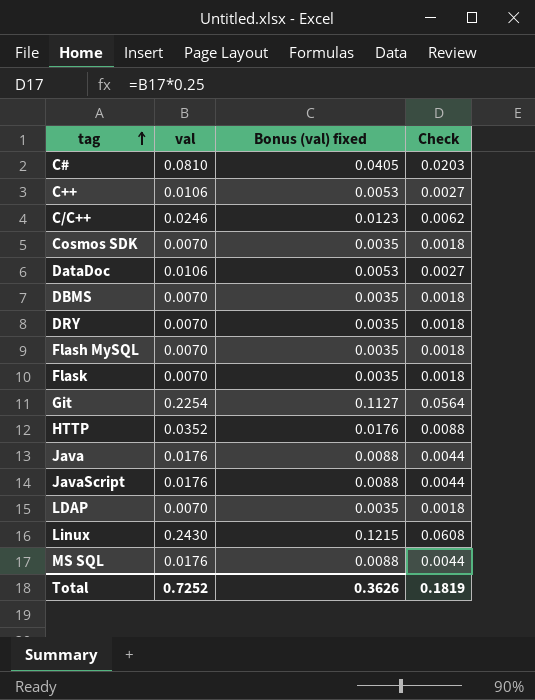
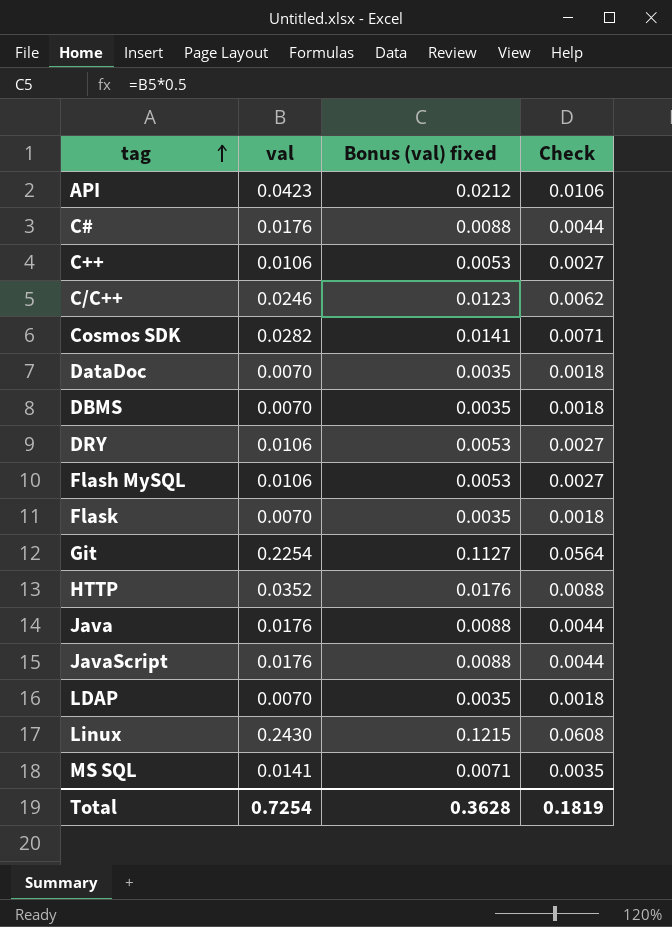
row API: none -> 0.0423 | 0.0212 | 0.0106
C# | val: 0.0810 -> 0.0176
C# | Bonus (val) fixed: 0.0405 -> 0.0088
C# | Check: 0.0203 -> 0.0044
Cosmos SDK | val: 0.0070 -> 0.0282
Cosmos SDK | Bonus (val) fixed: 0.0035 -> 0.0141
Cosmos SDK | Check: 0.0018 -> 0.0071
DataDoc | val: 0.0106 -> 0.0070
DataDoc | Bonus (val) fixed: 0.0053 -> 0.0035
DataDoc | Check: 0.0027 -> 0.0018
DRY | val: 0.0070 -> 0.0106
DRY | Bonus (val) fixed: 0.0035 -> 0.0053
DRY | Check: 0.0018 -> 0.0027
Flash MySQL | val: 0.0070 -> 0.0106
Flash MySQL | Bonus (val) fixed: 0.0035 -> 0.0053
Flash MySQL | Check: 0.0018 -> 0.0027
MS SQL | val: 0.0176 -> 0.0141
MS SQL | Bonus (val) fixed: 0.0088 -> 0.0071
MS SQL | Check: 0.0044 -> 0.0035
Total | val: 0.7252 -> 0.7254
Total | Bonus (val) fixed: 0.3626 -> 0.3628

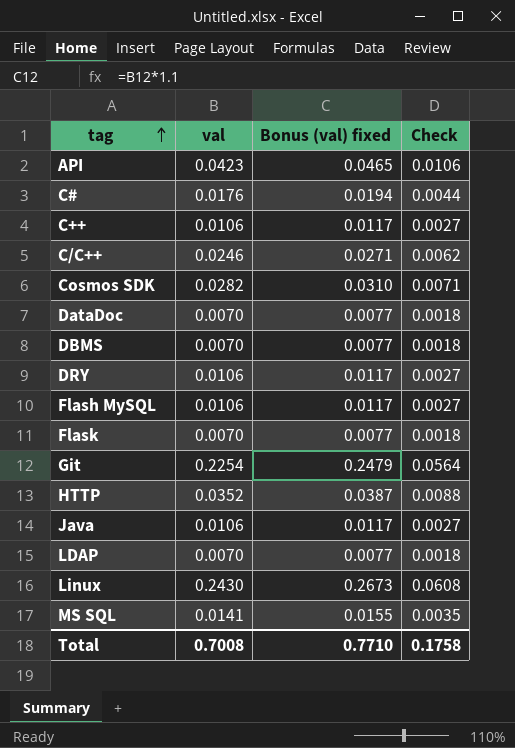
column Bonus (val) fixed | formula: [val] * 0.5 -> [val] * 1.1
row JavaScript: 0.0176 | 0.0088 | 0.0044 -> none
Java | val: 0.0176 -> 0.0106
Java | Check: 0.0044 -> 0.0027
Total | val: 0.7254 -> 0.7008
Total | Bonus (val) fixed: 0.3628 -> 0.7710
Total | Check: 0.1819 -> 0.1758

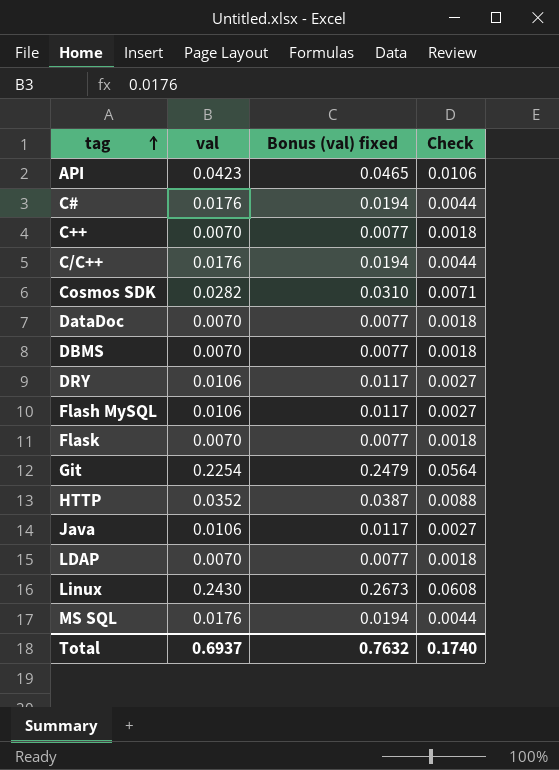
C++ | val: 0.0106 -> 0.0070
C++ | Bonus (val) fixed: 0.0117 -> 0.0077
C++ | Check: 0.0027 -> 0.0018
C/C++ | val: 0.0246 -> 0.0176
C/C++ | Bonus (val) fixed: 0.0271 -> 0.0194
C/C++ | Check: 0.0062 -> 0.0044
MS SQL | val: 0.0141 -> 0.0176
MS SQL | Bonus (val) fixed: 0.0155 -> 0.0194
MS SQL | Check: 0.0035 -> 0.0044
Total | val: 0.7008 -> 0.6937
Total | Bonus (val) fixed: 0.7710 -> 0.7632
Total | Check: 0.1758 -> 0.1740

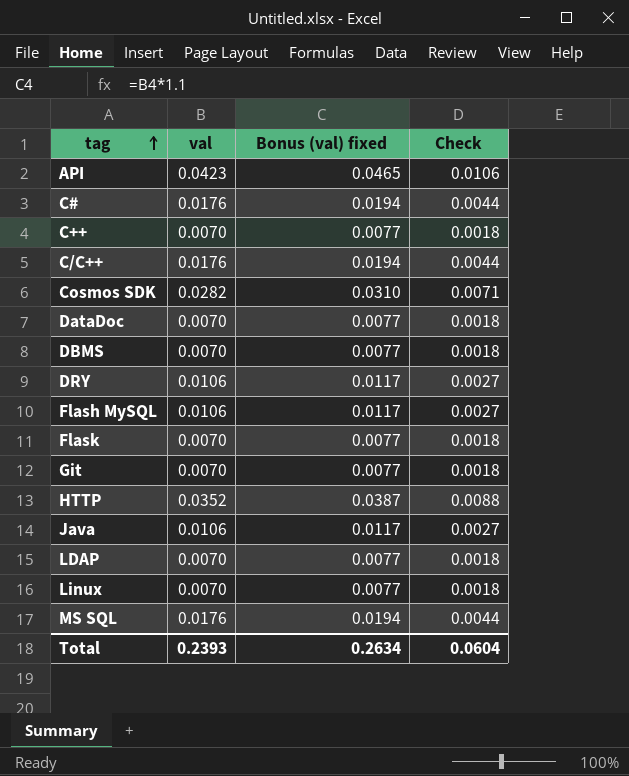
Git | val: 0.2254 -> 0.0070
Git | Bonus (val) fixed: 0.2479 -> 0.0077
Git | Check: 0.0564 -> 0.0018
Linux | val: 0.2430 -> 0.0070
Linux | Bonus (val) fixed: 0.2673 -> 0.0077
Linux | Check: 0.0608 -> 0.0018
Total | val: 0.6937 -> 0.2393
Total | Bonus (val) fixed: 0.7632 -> 0.2634
Total | Check: 0.1740 -> 0.0604

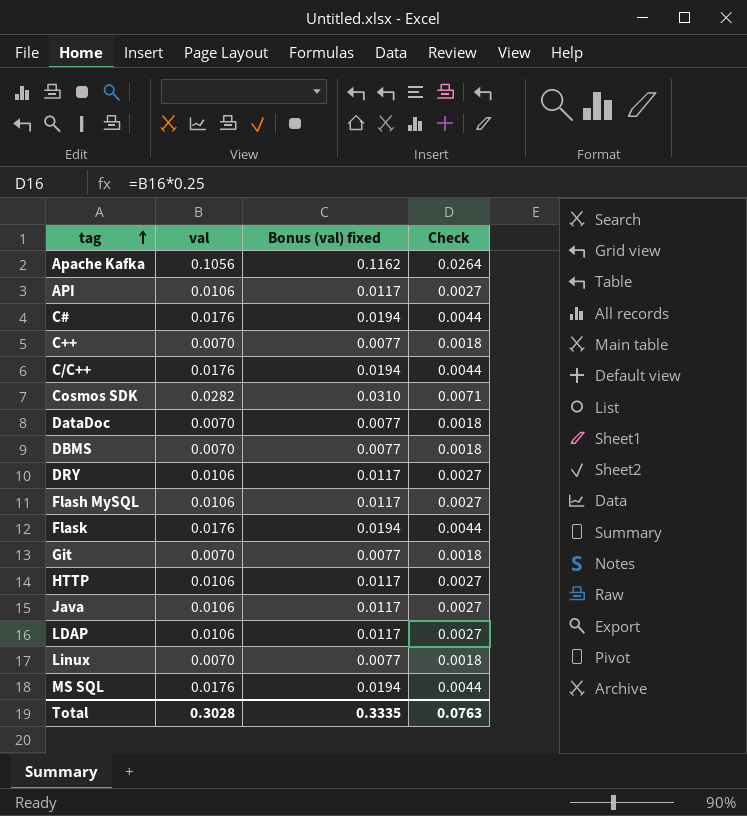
row Apache Kafka: none -> 0.1056 | 0.1162 | 0.0264
API | val: 0.0423 -> 0.0106
API | Bonus (val) fixed: 0.0465 -> 0.0117
API | Check: 0.0106 -> 0.0027
Flask | val: 0.0070 -> 0.0176
Flask | Bonus (val) fixed: 0.0077 -> 0.0194
Flask | Check: 0.0018 -> 0.0044
HTTP | val: 0.0352 -> 0.0106
HTTP | Bonus (val) fixed: 0.0387 -> 0.0117
HTTP | Check: 0.0088 -> 0.0027
LDAP | val: 0.0070 -> 0.0106
LDAP | Bonus (val) fixed: 0.0077 -> 0.0117
LDAP | Check: 0.0018 -> 0.0027
Total | val: 0.2393 -> 0.3028
Total | Bonus (val) fixed: 0.2634 -> 0.3335
Total | Check: 0.0604 -> 0.0763

